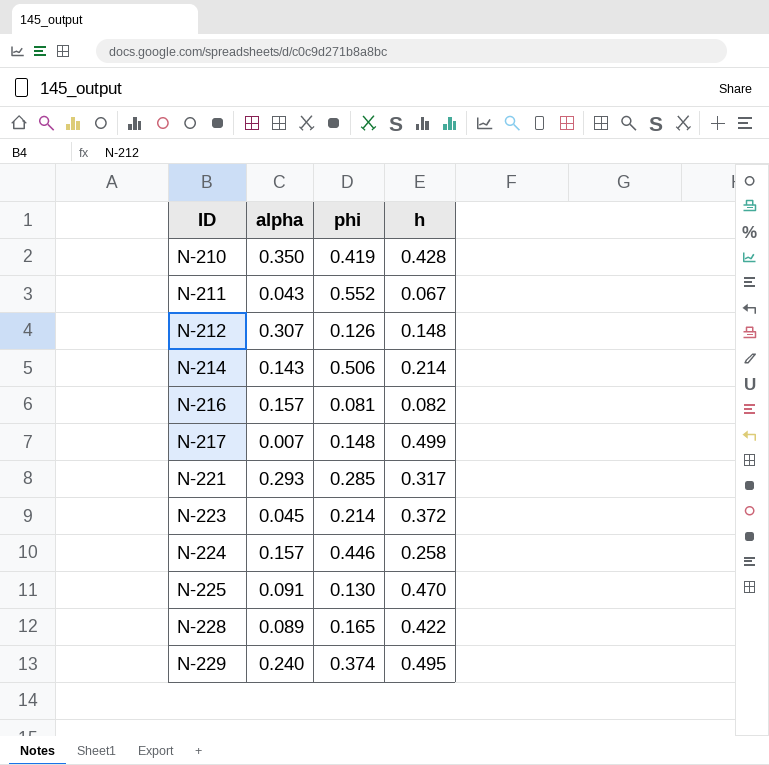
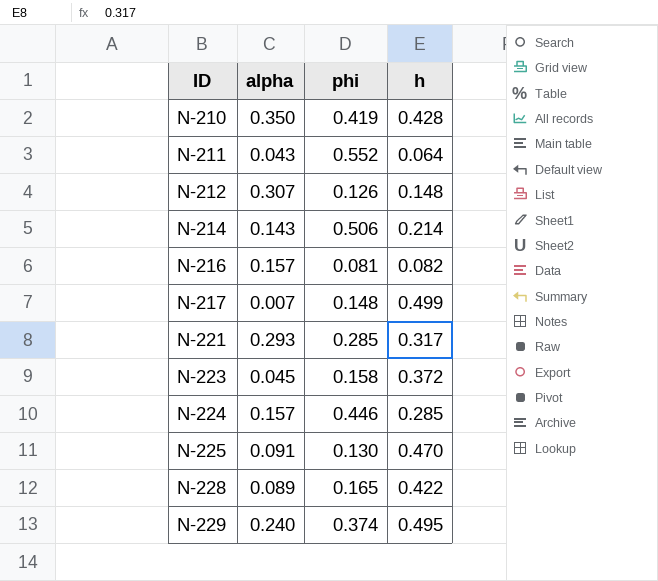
N-211 | h: 0.067 -> 0.064
N-223 | phi: 0.214 -> 0.158
N-224 | h: 0.258 -> 0.285

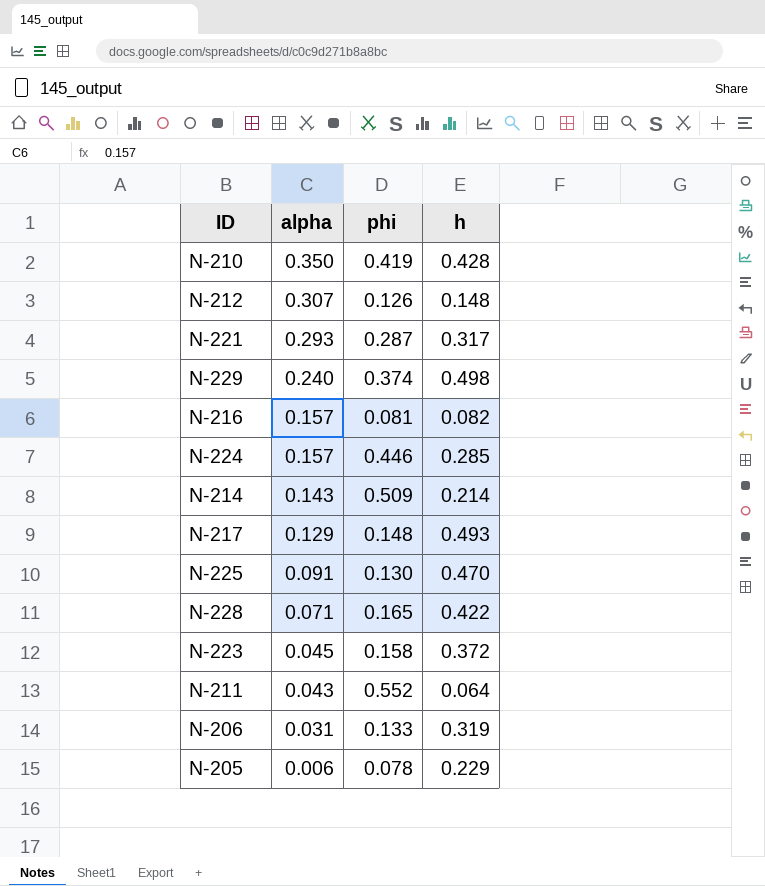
row order: ID ascending -> alpha descending
N-221 | phi: 0.285 -> 0.287
N-229 | h: 0.495 -> 0.498
N-214 | phi: 0.506 -> 0.509
N-217 | alpha: 0.007 -> 0.129
N-217 | h: 0.499 -> 0.493
N-228 | alpha: 0.089 -> 0.071
row N-206: none -> 0.031 | 0.133 | 0.319
row N-205: none -> 0.006 | 0.078 | 0.229

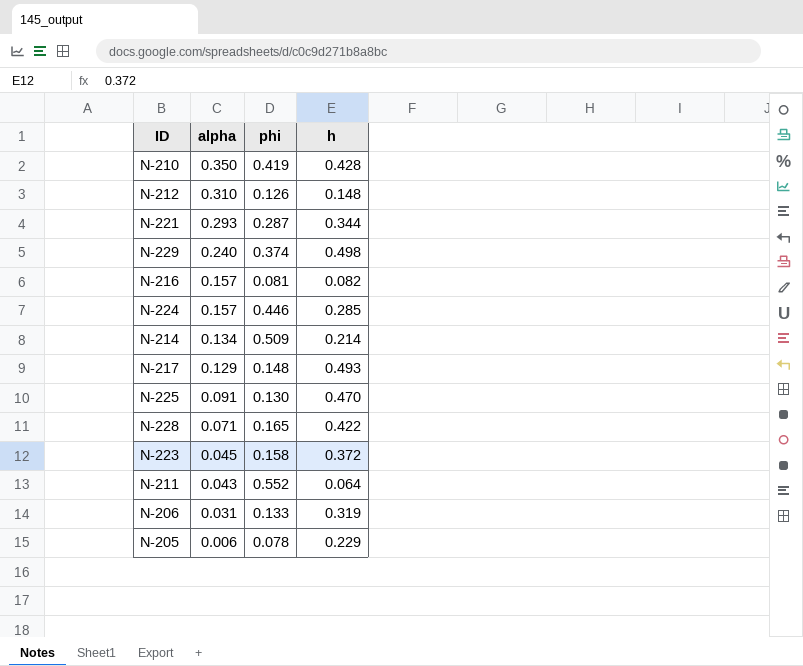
N-212 | alpha: 0.307 -> 0.310
N-221 | h: 0.317 -> 0.344
N-214 | alpha: 0.143 -> 0.134

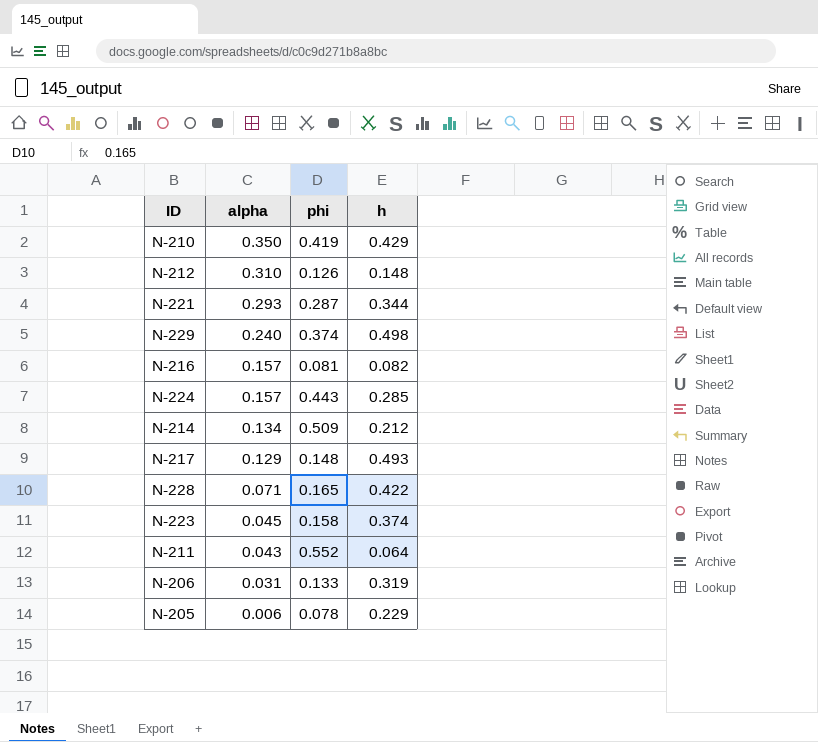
row N-225: 0.091 | 0.130 | 0.470 -> none
N-210 | h: 0.428 -> 0.429
N-224 | phi: 0.446 -> 0.443
N-214 | h: 0.214 -> 0.212
N-223 | h: 0.372 -> 0.374

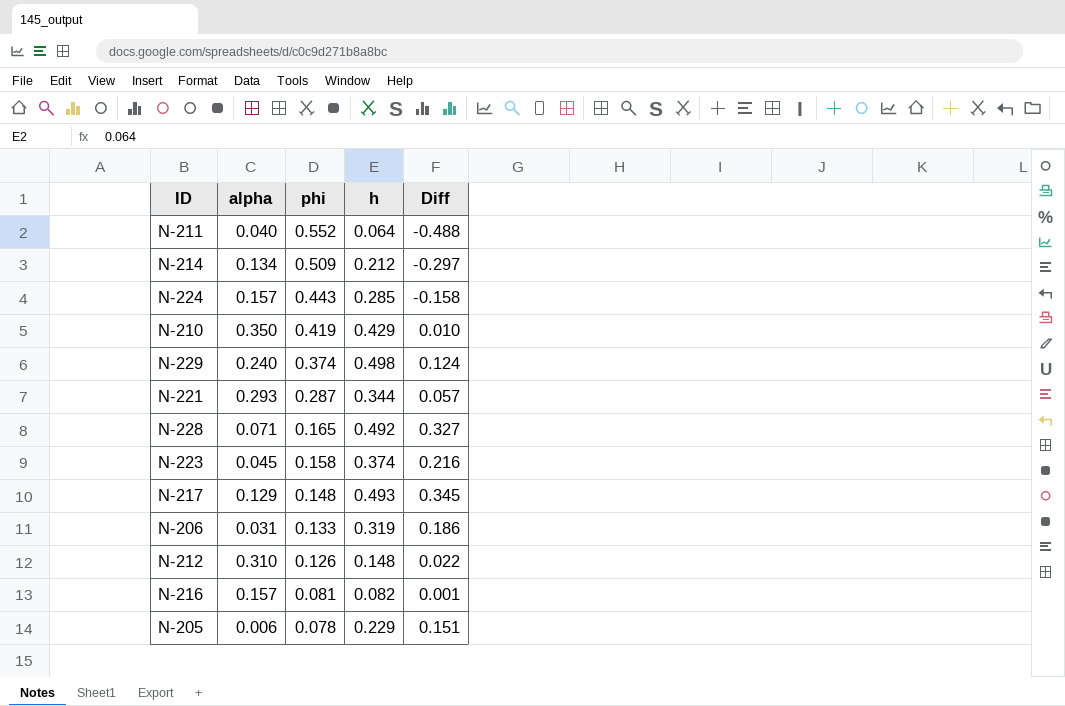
row order: alpha descending -> phi descending
column Diff | formula: none -> [h] - [phi]
N-211 | alpha: 0.043 -> 0.040
N-228 | h: 0.422 -> 0.492

